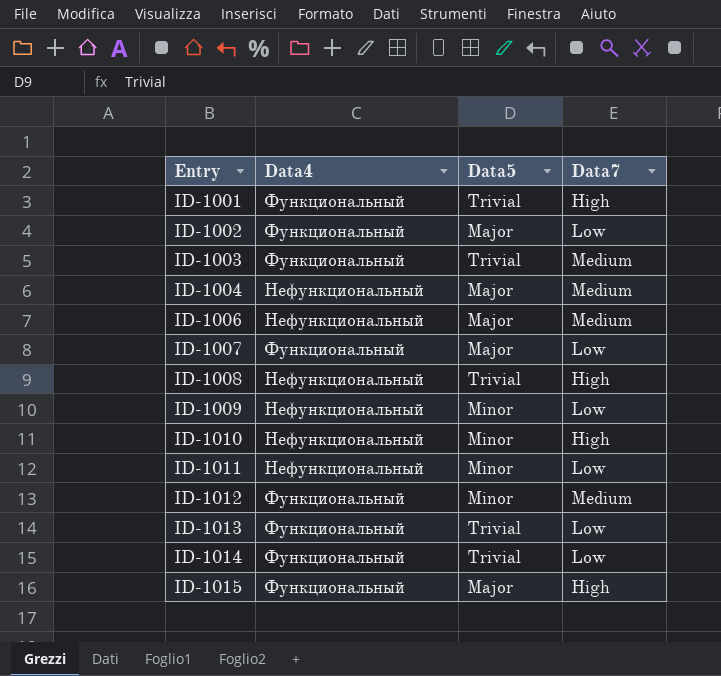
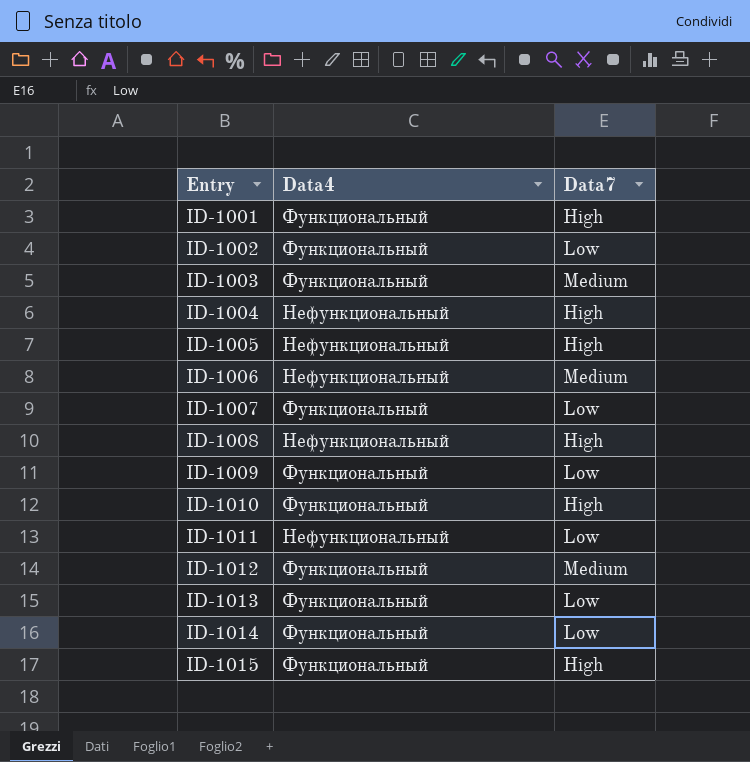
column Data5 | position: 3 -> none
ID-1004 | Data7: Medium -> High
row ID-1005: none -> Нефункциональный | High
ID-1009 | Data4: Нефункциональный -> Функциональный
ID-1010 | Data4: Нефункциональный -> Функциональный

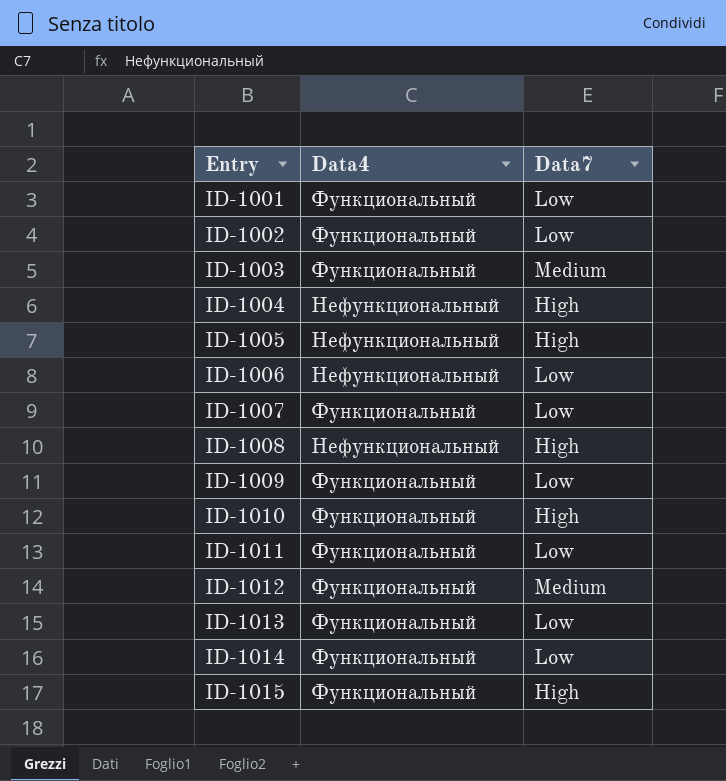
ID-1001 | Data7: High -> Low
ID-1006 | Data7: Medium -> Low
ID-1011 | Data4: Нефункциональный -> Функциональный

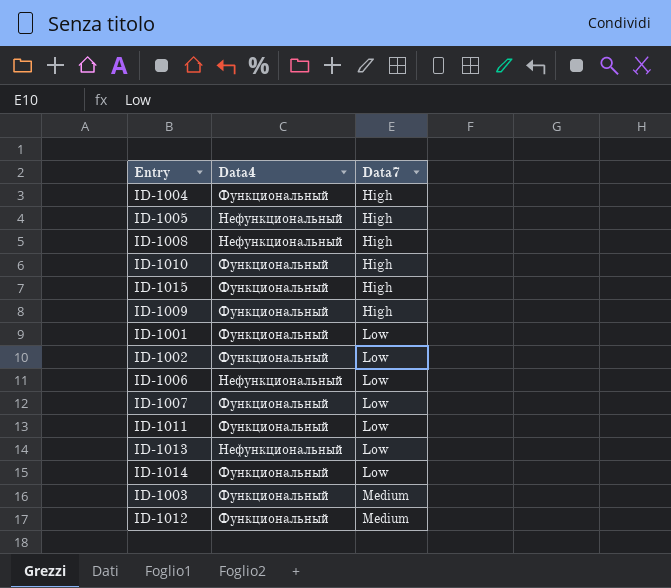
row order: Entry ascending -> Data7 ascending
ID-1004 | Data4: Нефункциональный -> Функциональный
ID-1009 | Data7: Low -> High
ID-1013 | Data4: Функциональный -> Нефункциональный

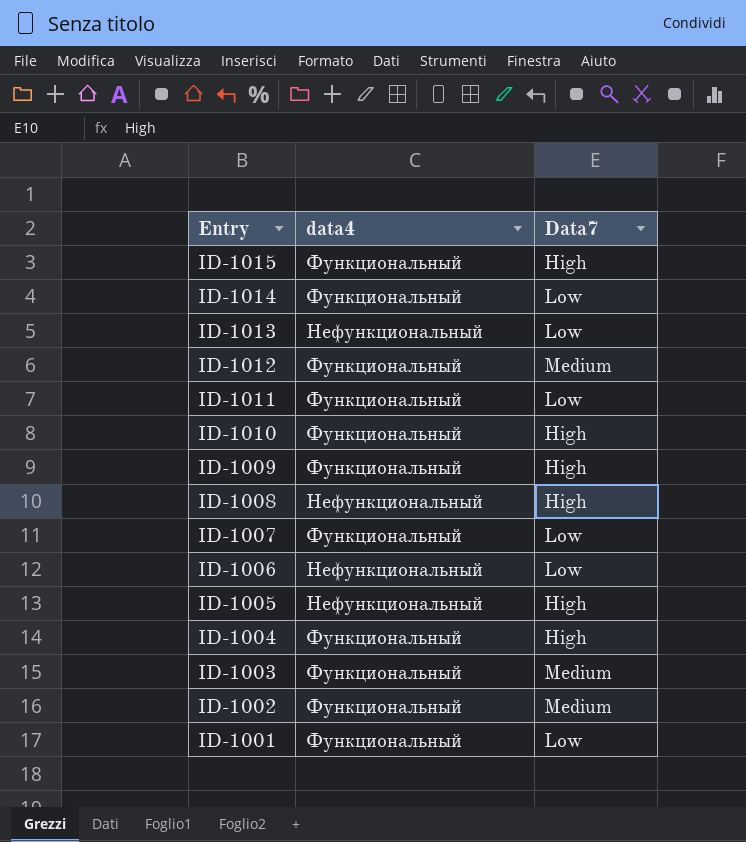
row order: Data7 ascending -> Entry descending
column name: Data4 -> data4
ID-1002 | Data7: Low -> Medium

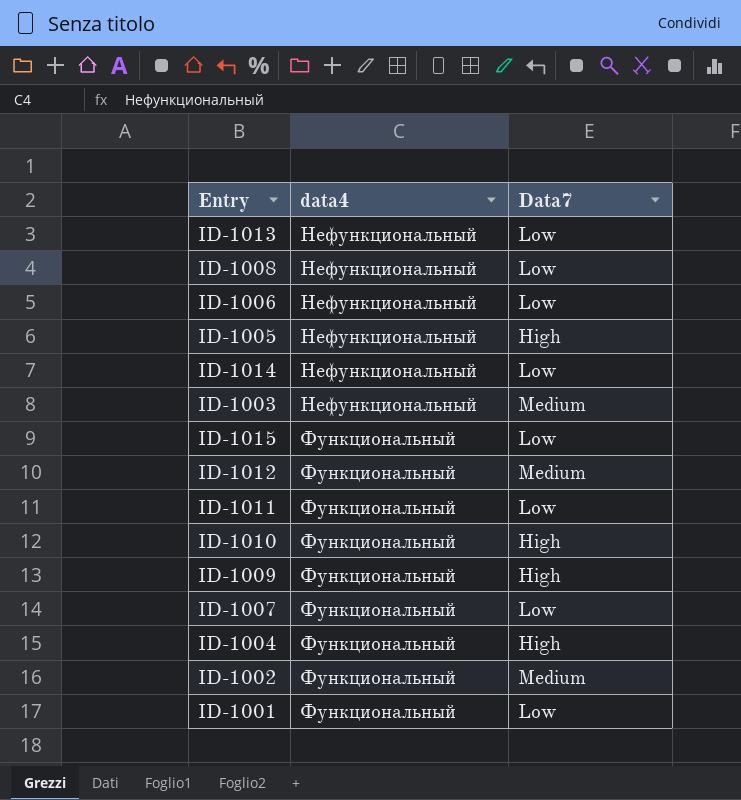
row order: Entry descending -> data4 ascending
ID-1008 | Data7: High -> Low
ID-1014 | data4: Функциональный -> Нефункциональный
ID-1003 | data4: Функциональный -> Нефункциональный
ID-1015 | Data7: High -> Low

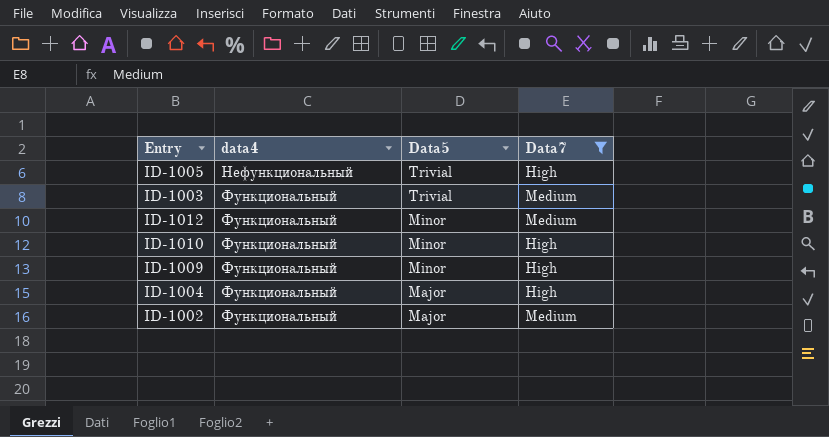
filter: none -> Data7 != Low
column Data5 | position: none -> 3
ID-1003 | data4: Нефункциональный -> Функциональный

